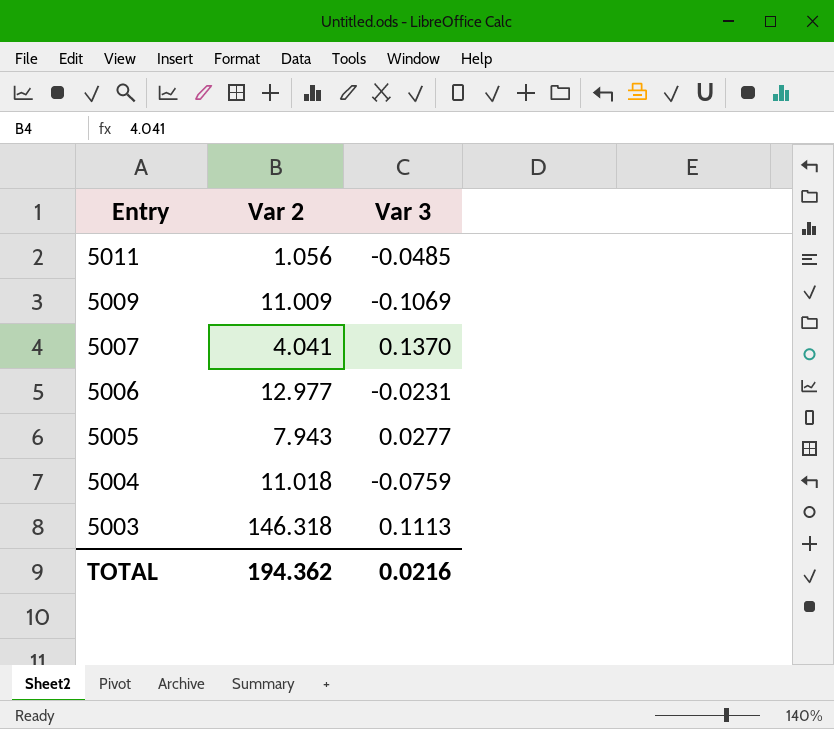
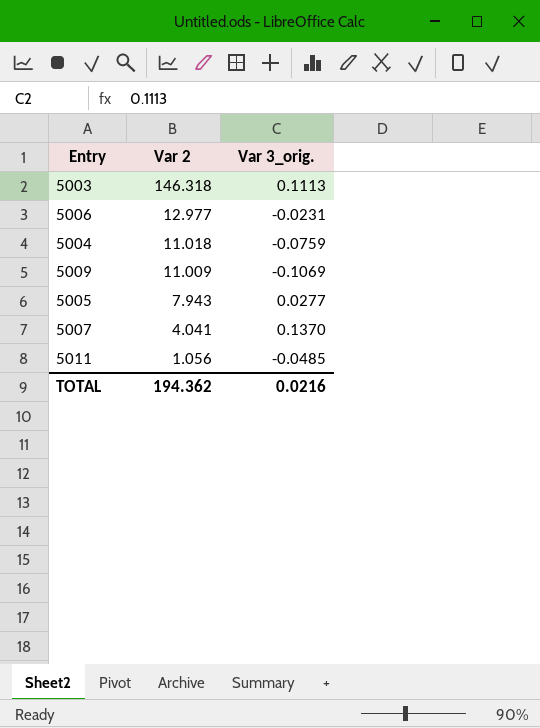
row order: Entry descending -> Var 2 descending
column name: Var 3 -> Var 3_orig.

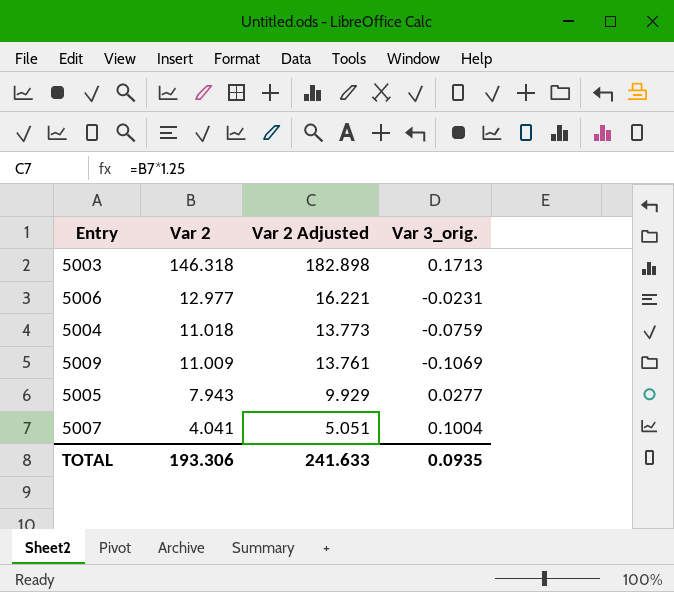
column Var 2 Adjusted | formula: none -> [Var 2] * 1.25
row 5011: 1.056 | -0.0485 -> none
5003 | Var 3_orig.: 0.1113 -> 0.1713
5007 | Var 3_orig.: 0.1370 -> 0.1004
TOTAL | Var 2: 194.362 -> 193.306
TOTAL | Var 3_orig.: 0.0216 -> 0.0935

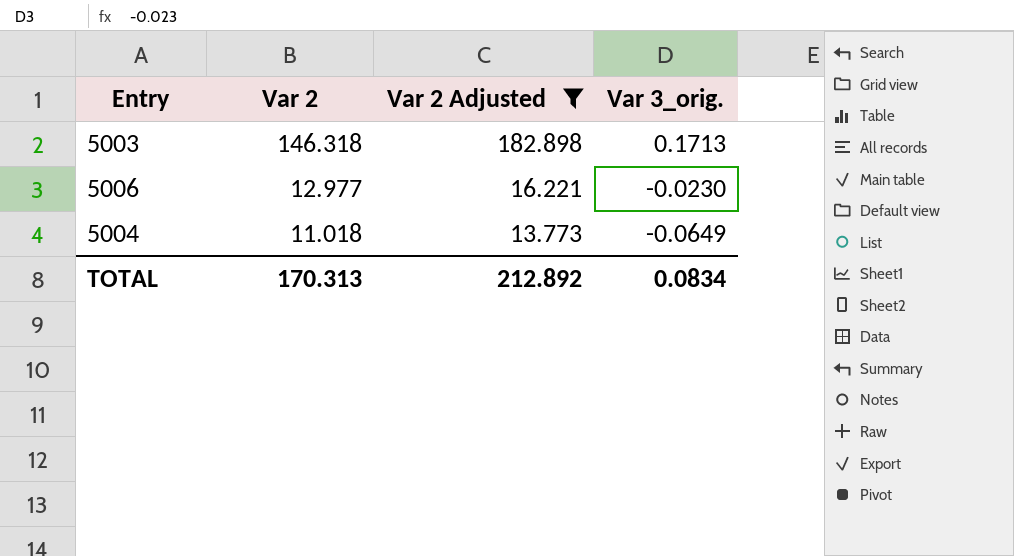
filter: none -> Var 2 Adjusted >= 13.773
5006 | Var 3_orig.: -0.0231 -> -0.0230
5004 | Var 3_orig.: -0.0759 -> -0.0649
TOTAL | Var 2: 193.306 -> 170.313
TOTAL | Var 2 Adjusted: 241.633 -> 212.892
TOTAL | Var 3_orig.: 0.0935 -> 0.0834

